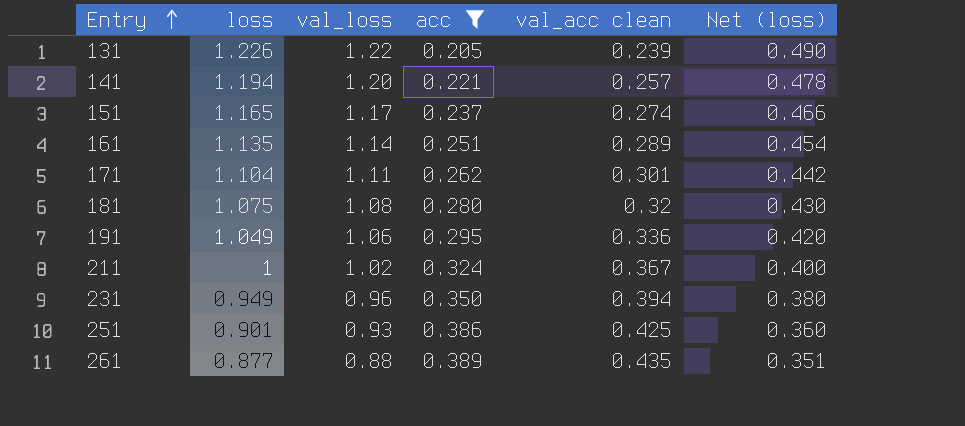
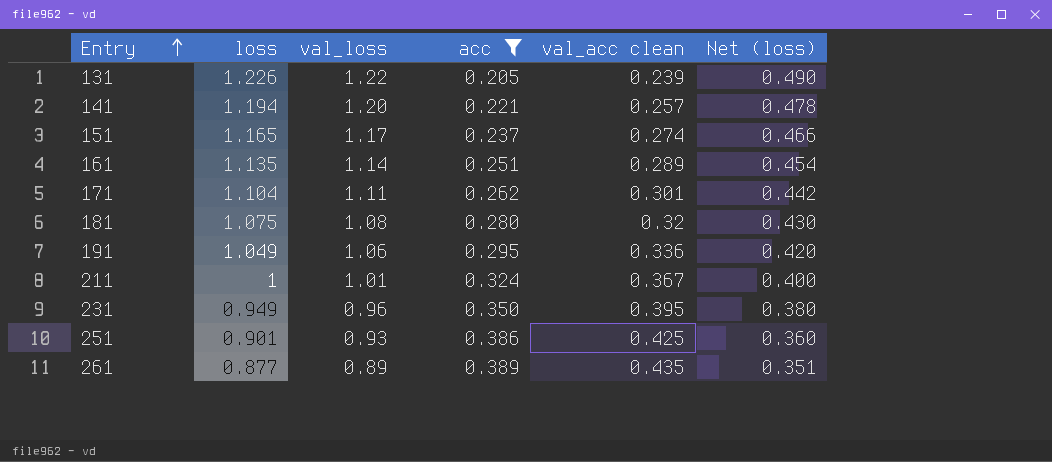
211 | val_loss: 1.02 -> 1.01
231 | val_acc clean: 0.394 -> 0.395
261 | val_loss: 0.88 -> 0.89

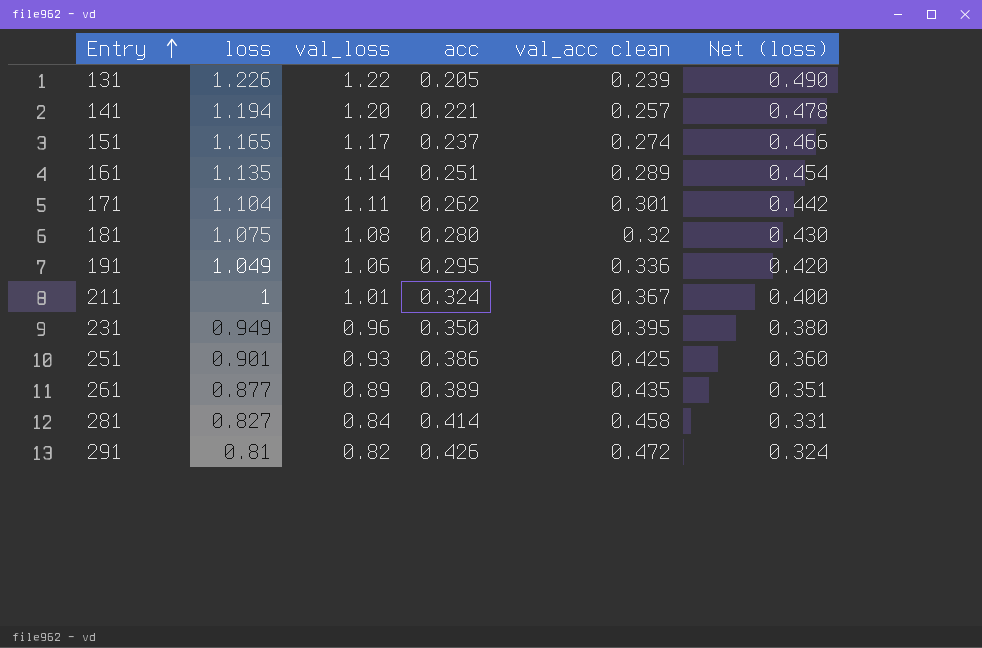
filter: acc <= 0.389 -> none

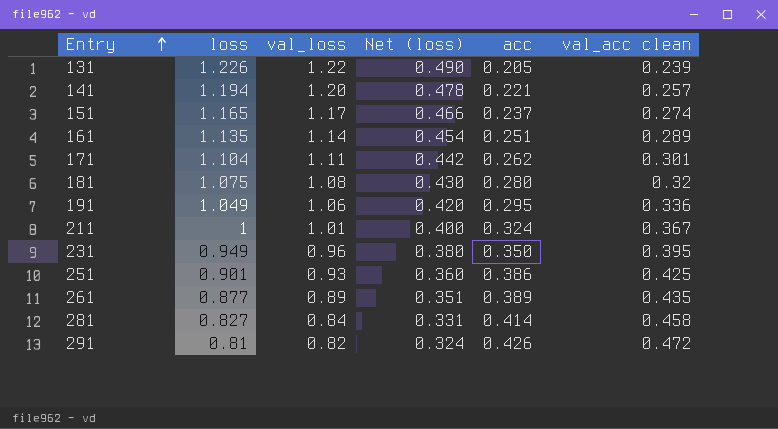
column Net (loss) | position: 6 -> 4

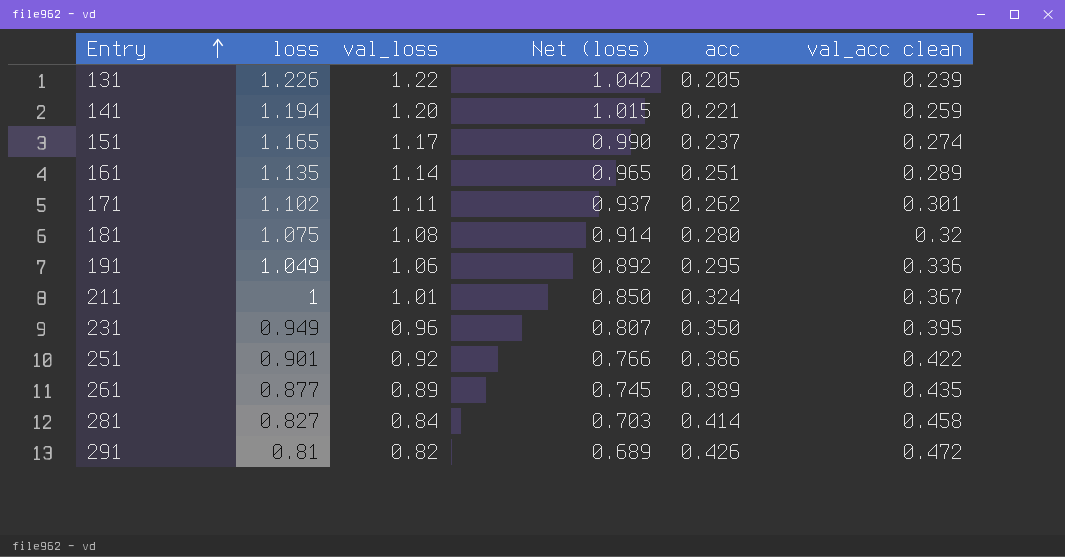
column Net (loss) | formula: [loss] * 0.4 -> [loss] * 0.85
141 | val_acc clean: 0.257 -> 0.259
171 | loss: 1.104 -> 1.102
251 | val_loss: 0.93 -> 0.92
251 | val_acc clean: 0.425 -> 0.422

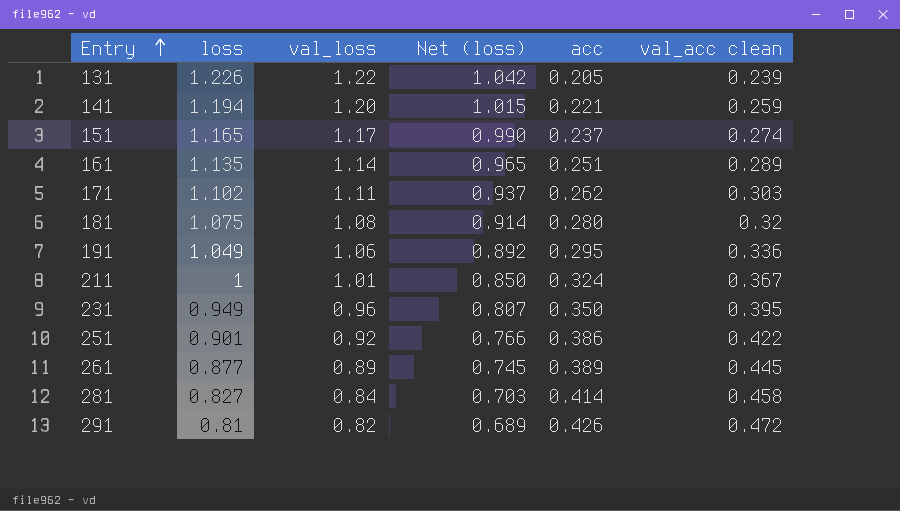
171 | val_acc clean: 0.301 -> 0.303
261 | val_acc clean: 0.435 -> 0.445

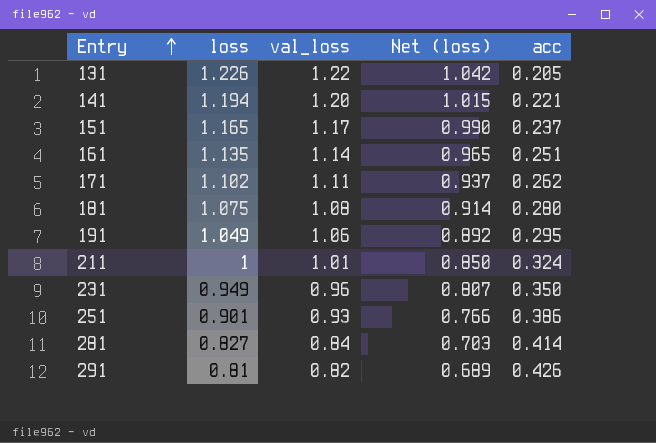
column val_acc clean | position: 6 -> none
row 261: 0.877 | 0.89 | 0.745 | 0.389 | 0.445 -> none
251 | val_loss: 0.92 -> 0.93

